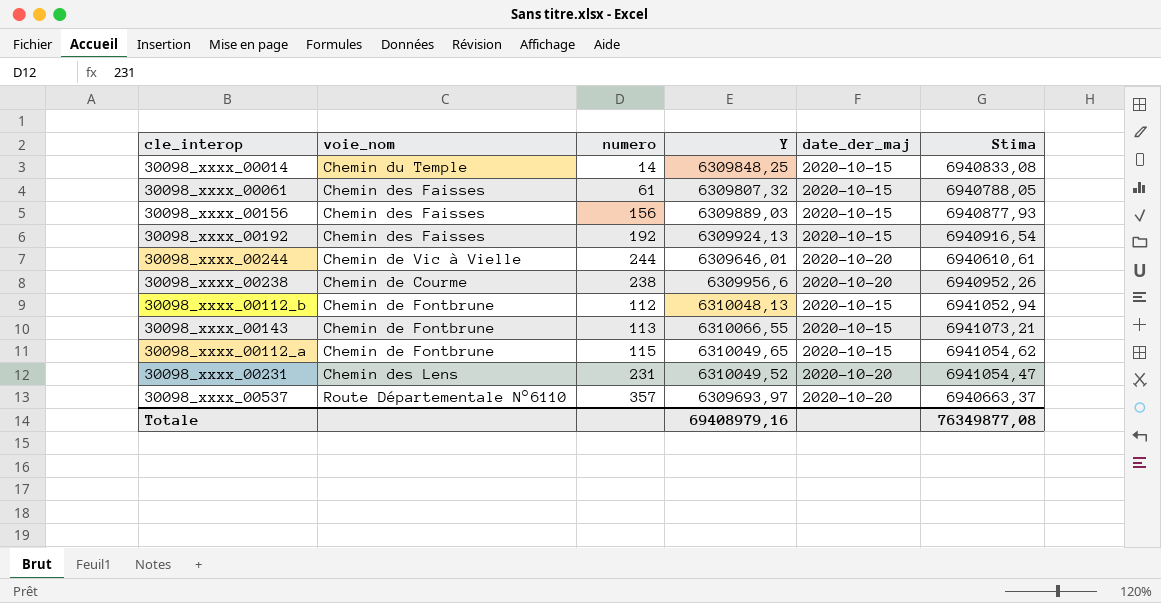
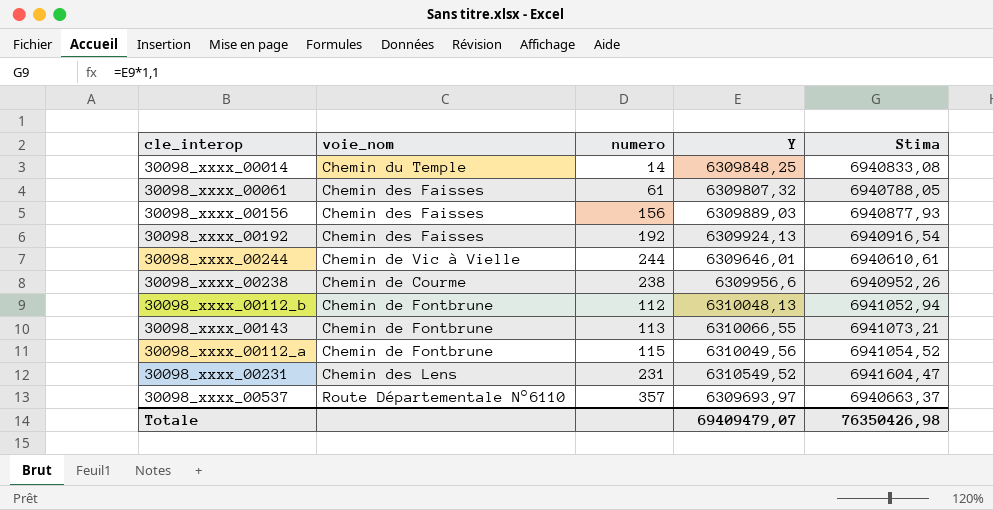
column date_der_maj | position: 5 -> none
30098_xxxx_00112_a | Y: 6310049,65 -> 6310049,56
30098_xxxx_00112_a | Stima: 6941054,62 -> 6941054,52
30098_xxxx_00231 | Y: 6310049,52 -> 6310549,52
30098_xxxx_00231 | Stima: 6941054,47 -> 6941604,47
Totale | Y: 69408979,16 -> 69409479,07
Totale | Stima: 76349877,08 -> 76350426,98

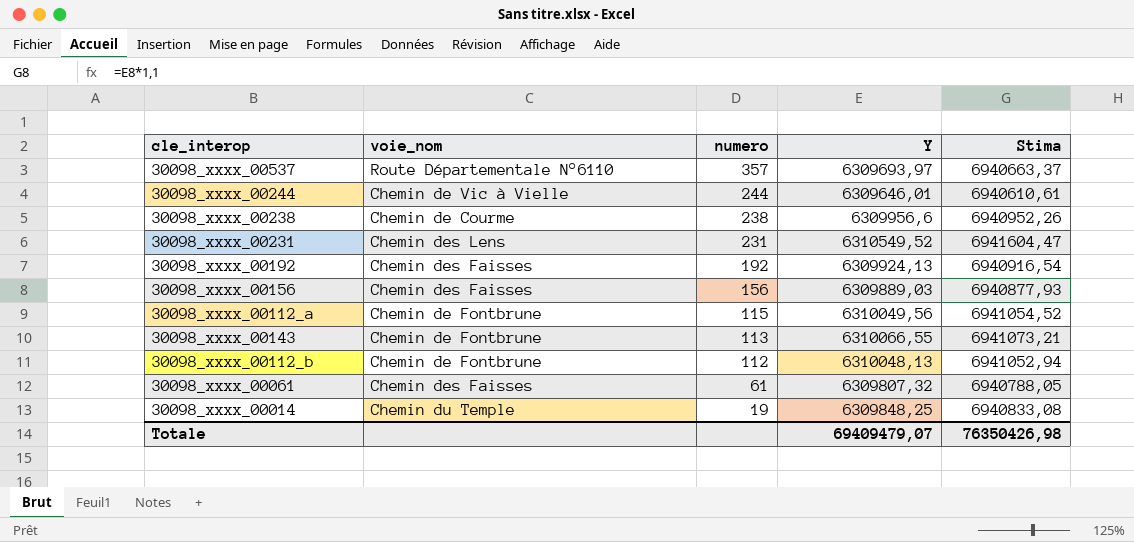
row order: none -> numero descending
30098_xxxx_00014 | numero: 14 -> 19

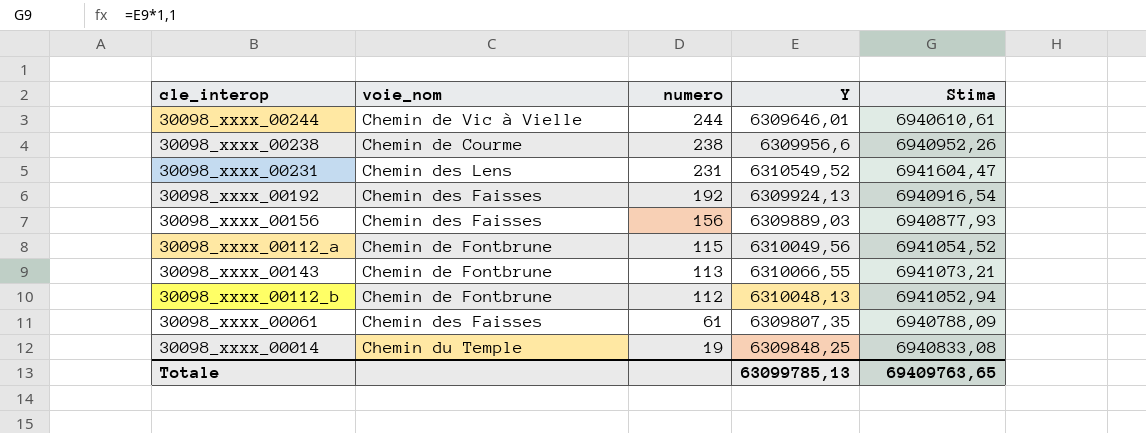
row 30098_xxxx_00537: Route Départementale N°6110 | 357 | 6309693,97 | 6940663,37 -> none
30098_xxxx_00061 | Y: 6309807,32 -> 6309807,35
30098_xxxx_00061 | Stima: 6940788,05 -> 6940788,09
Totale | Y: 69409479,07 -> 63099785,13
Totale | Stima: 76350426,98 -> 69409763,65

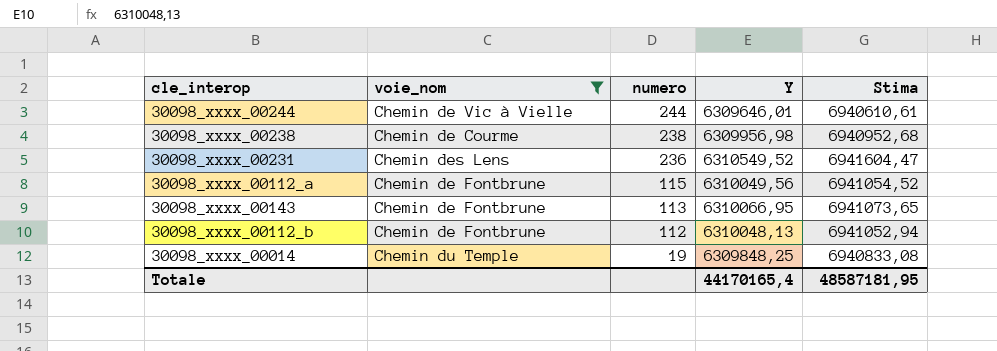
filter: none -> voie_nom != Chemin des Faisses
30098_xxxx_00238 | Y: 6309956,6 -> 6309956,98
30098_xxxx_00238 | Stima: 6940952,26 -> 6940952,68
30098_xxxx_00231 | numero: 231 -> 236
30098_xxxx_00143 | Y: 6310066,55 -> 6310066,95
30098_xxxx_00143 | Stima: 6941073,21 -> 6941073,65
Totale | Y: 63099785,13 -> 44170165,4
Totale | Stima: 69409763,65 -> 48587181,95

